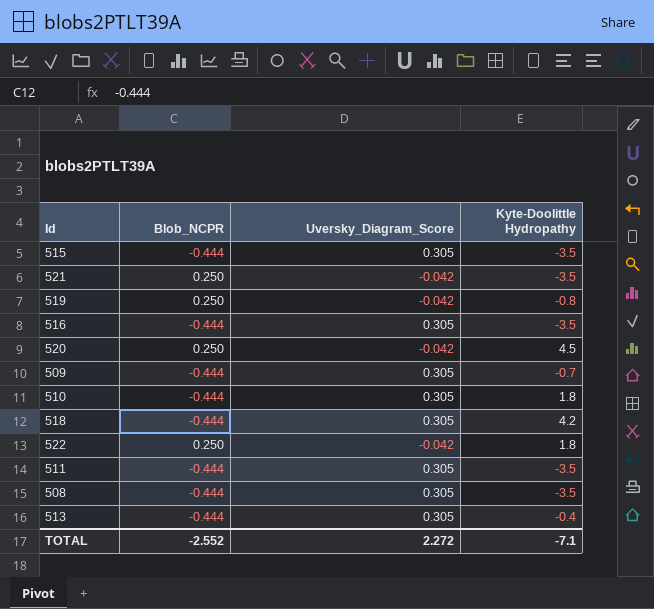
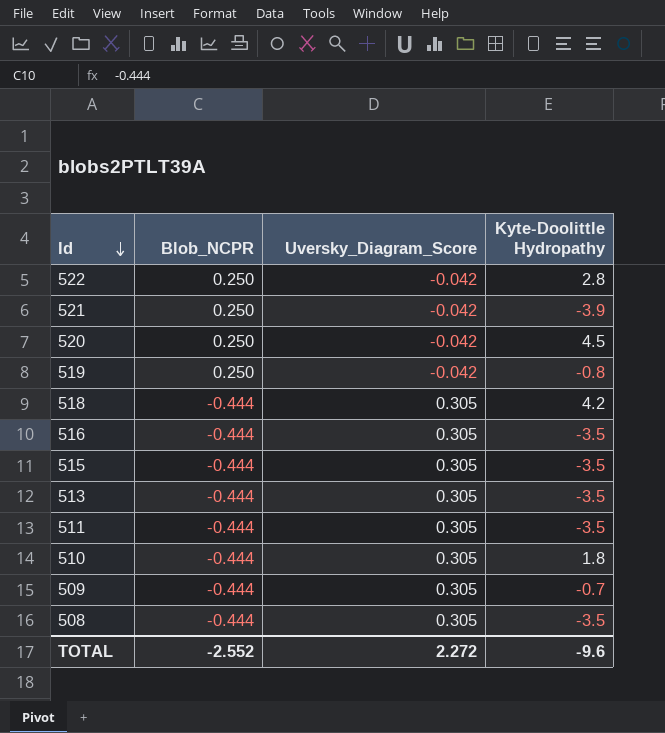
row order: none -> Id descending
522 | Kyte-Doolittle Hydropathy: 1.8 -> 2.8
521 | Kyte-Doolittle Hydropathy: -3.5 -> -3.9
513 | Kyte-Doolittle Hydropathy: -0.4 -> -3.5
TOTAL | Kyte-Doolittle Hydropathy: -7.1 -> -9.6

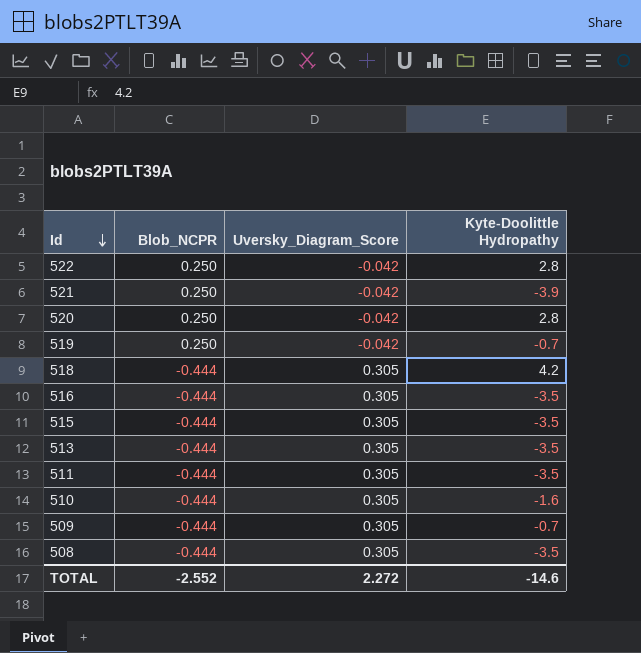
520 | Kyte-Doolittle Hydropathy: 4.5 -> 2.8
519 | Kyte-Doolittle Hydropathy: -0.8 -> -0.7
510 | Kyte-Doolittle Hydropathy: 1.8 -> -1.6
TOTAL | Kyte-Doolittle Hydropathy: -9.6 -> -14.6

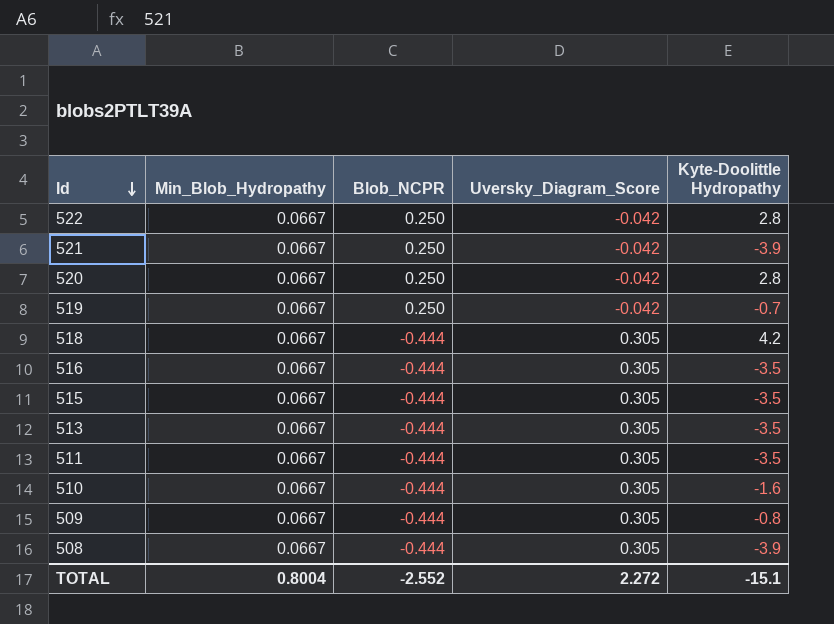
column Min_Blob_Hydropathy | position: none -> 2
509 | Kyte-Doolittle Hydropathy: -0.7 -> -0.8
508 | Kyte-Doolittle Hydropathy: -3.5 -> -3.9
TOTAL | Kyte-Doolittle Hydropathy: -14.6 -> -15.1

